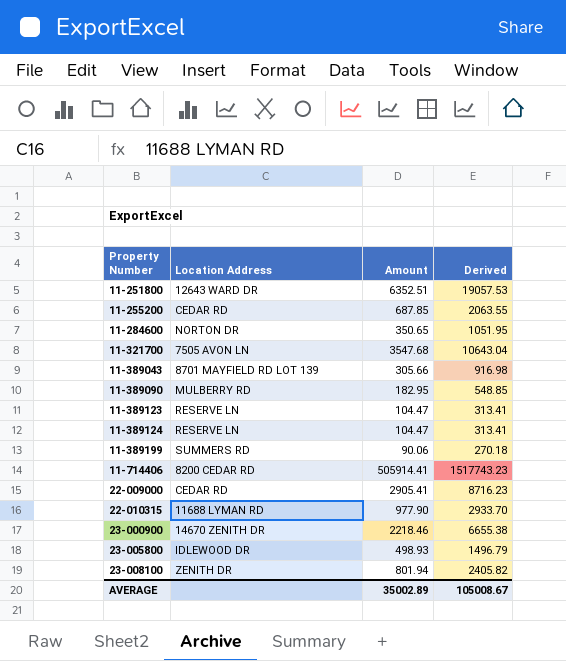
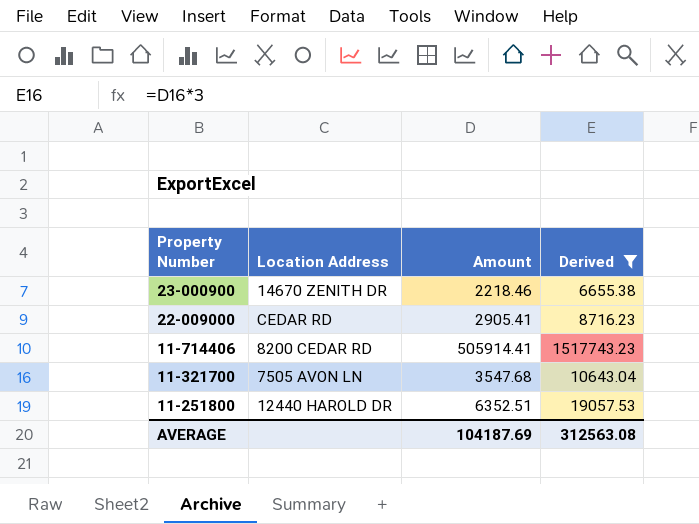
filter: none -> Derived >= 6655.38
row order: Property Number ascending -> Property Number descending
11-251800 | Location Address: 12643 WARD DR -> 12440 HAROLD DR
AVERAGE | Amount: 35002.89 -> 104187.69
AVERAGE | Derived: 105008.67 -> 312563.08

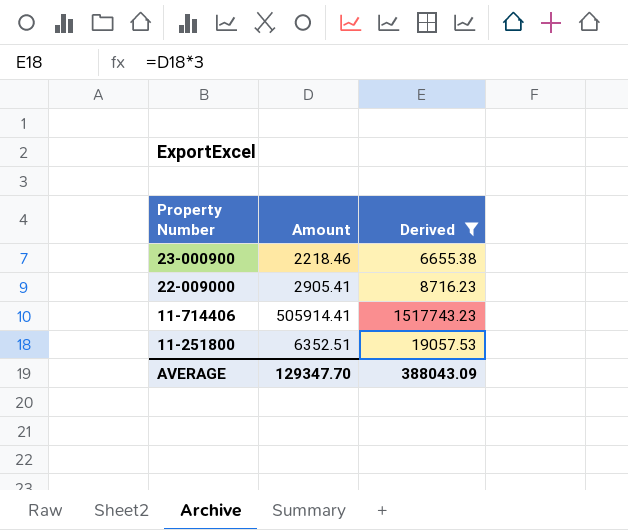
column Location Address | position: 2 -> none
row 11-321700: 7505 AVON LN | 3547.68 | 10643.04 -> none
AVERAGE | Amount: 104187.69 -> 129347.70
AVERAGE | Derived: 312563.08 -> 388043.09

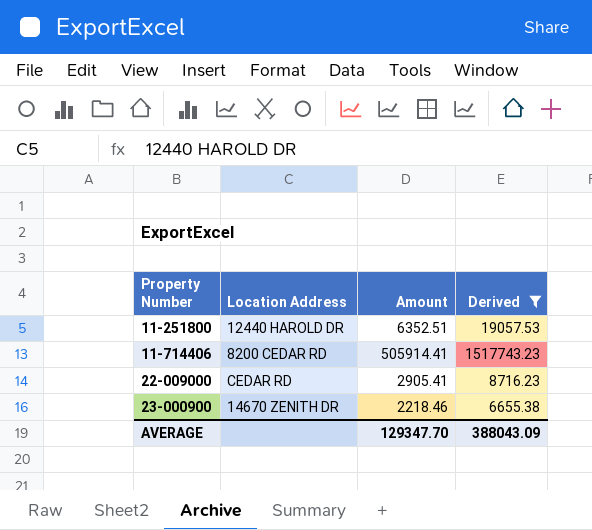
row order: Property Number descending -> Property Number ascending
column Location Address | position: none -> 2

